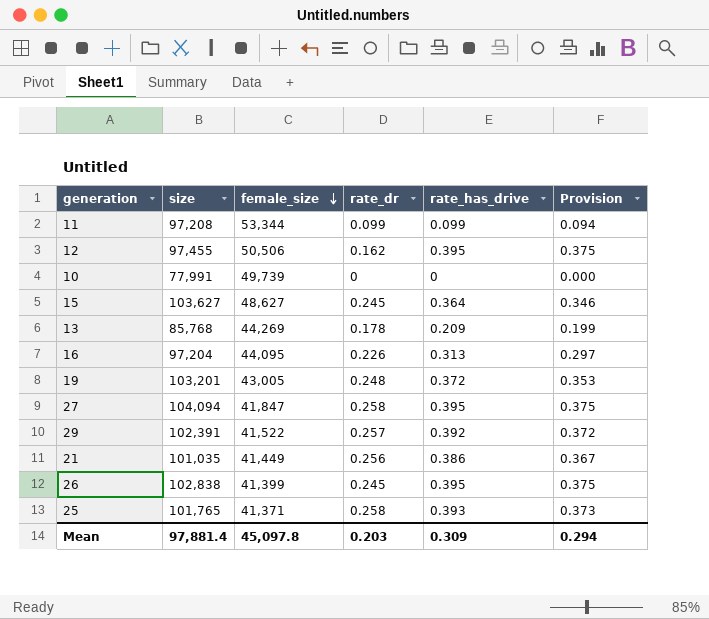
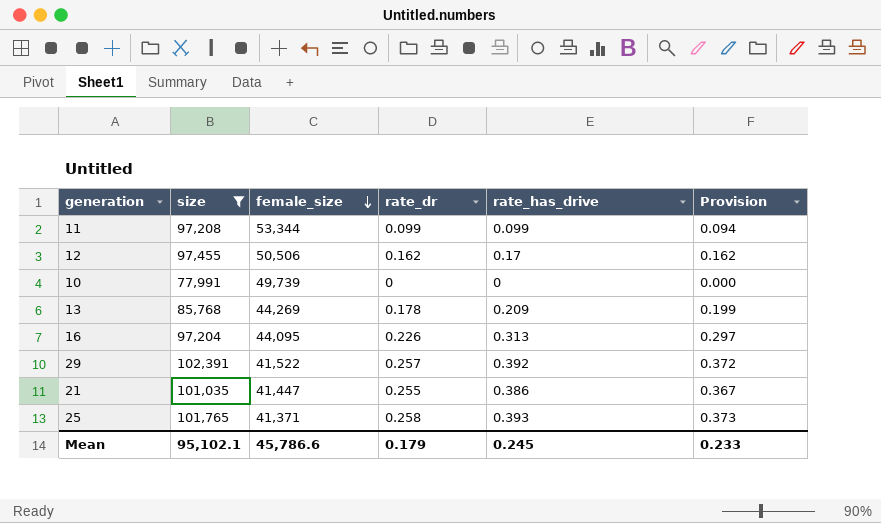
filter: none -> size <= 102,391
12 | rate_has_drive: 0.395 -> 0.17
12 | Provision: 0.375 -> 0.162
21 | female_size: 41,449 -> 41,447
21 | rate_dr: 0.256 -> 0.255
Mean | size: 97,881.4 -> 95,102.1
Mean | female_size: 45,097.8 -> 45,786.6
Mean | rate_dr: 0.203 -> 0.179
Mean | rate_has_drive: 0.309 -> 0.245
Mean | Provision: 0.294 -> 0.233

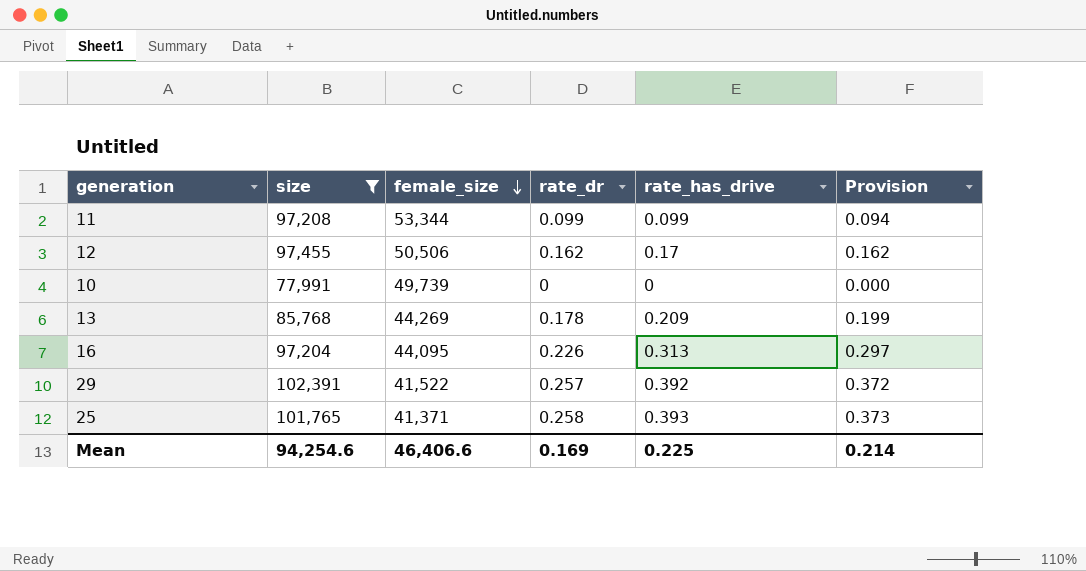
row 21: 101,035 | 41,447 | 0.255 | 0.386 | 0.367 -> none
Mean | size: 95,102.1 -> 94,254.6
Mean | female_size: 45,786.6 -> 46,406.6
Mean | rate_dr: 0.179 -> 0.169
Mean | rate_has_drive: 0.245 -> 0.225
Mean | Provision: 0.233 -> 0.214

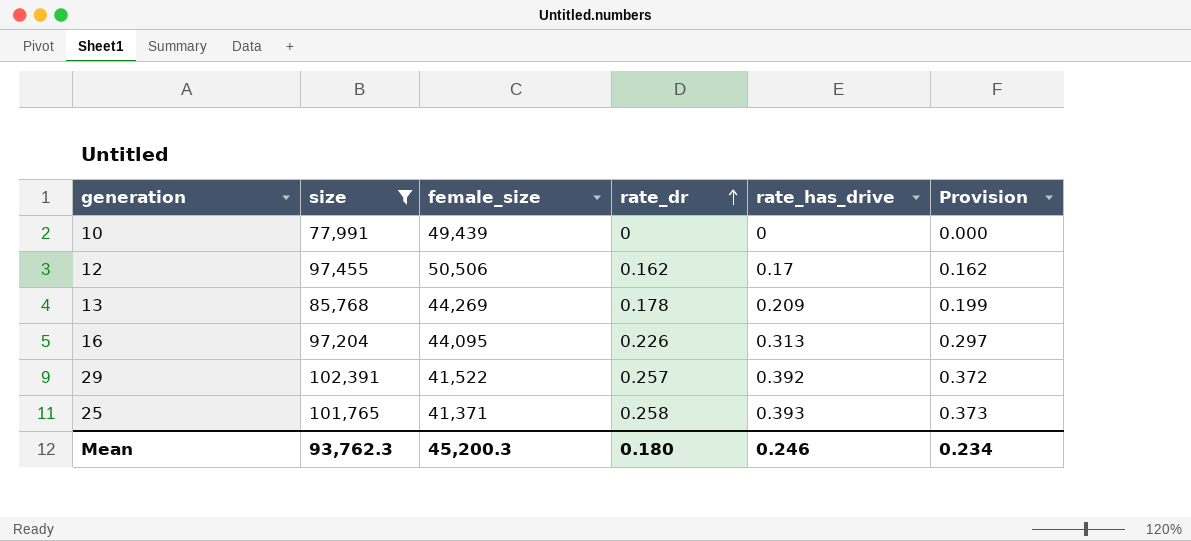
row order: female_size descending -> rate_dr ascending
row 11: 97,208 | 53,344 | 0.099 | 0.099 | 0.094 -> none
10 | female_size: 49,739 -> 49,439
Mean | size: 94,254.6 -> 93,762.3
Mean | female_size: 46,406.6 -> 45,200.3
Mean | rate_dr: 0.169 -> 0.180
Mean | rate_has_drive: 0.225 -> 0.246
Mean | Provision: 0.214 -> 0.234

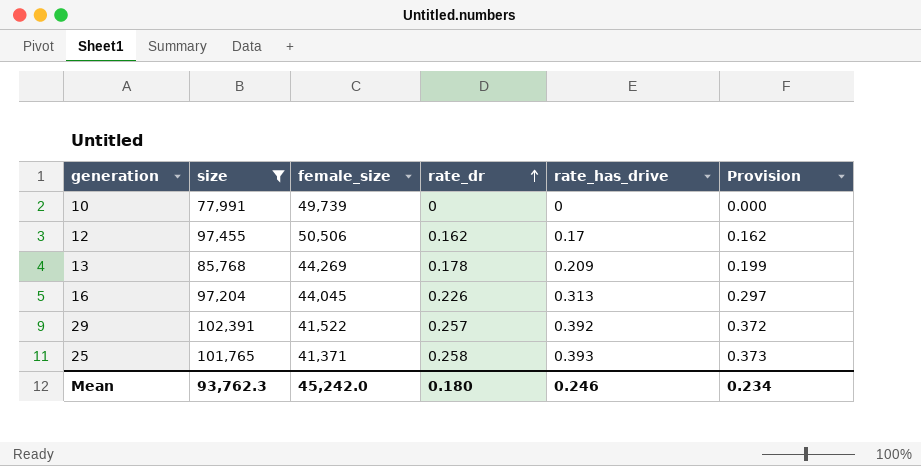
10 | female_size: 49,439 -> 49,739
16 | female_size: 44,095 -> 44,045
Mean | female_size: 45,200.3 -> 45,242.0

